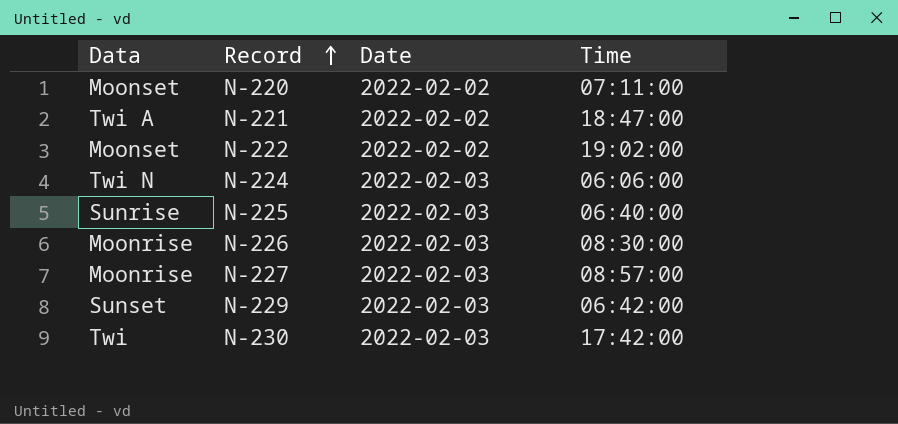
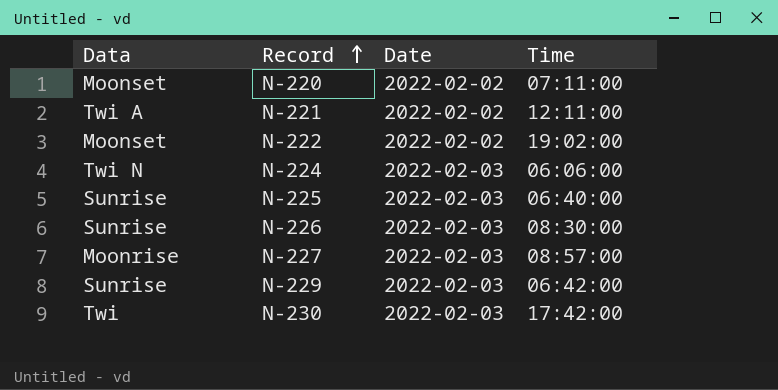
N-221 | Time: 18:47:00 -> 12:11:00
N-226 | Data: Moonrise -> Sunrise
N-229 | Data: Sunset -> Sunrise

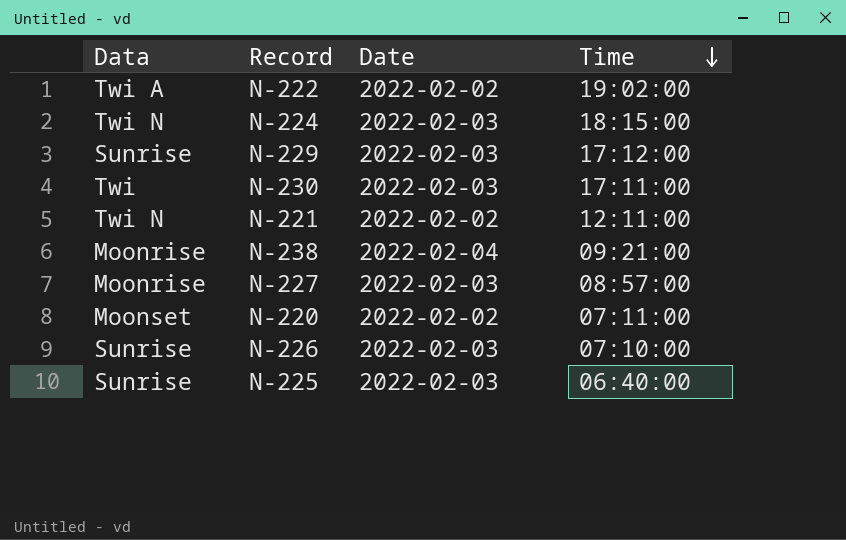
row order: Record ascending -> Time descending
N-222 | Data: Moonset -> Twi A
N-224 | Time: 06:06:00 -> 18:15:00
N-229 | Time: 06:42:00 -> 17:12:00
N-230 | Time: 17:42:00 -> 17:11:00
N-221 | Data: Twi A -> Twi N
row N-238: none -> Moonrise | 2022-02-04 | 09:21:00
N-226 | Time: 08:30:00 -> 07:10:00

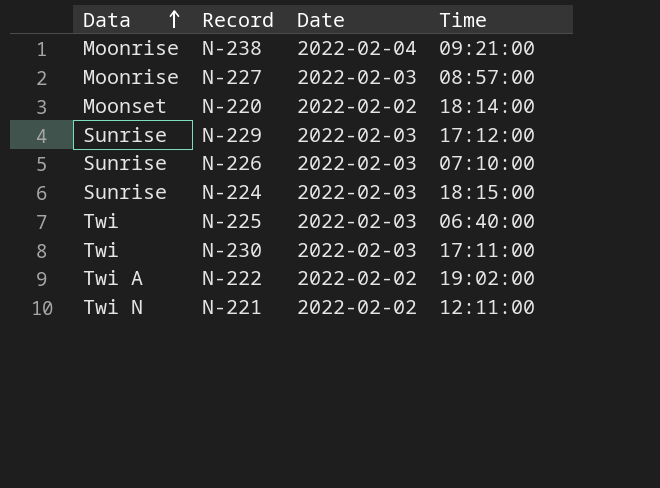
row order: Time descending -> Data ascending
N-220 | Time: 07:11:00 -> 18:14:00
N-224 | Data: Twi N -> Sunrise
N-225 | Data: Sunrise -> Twi

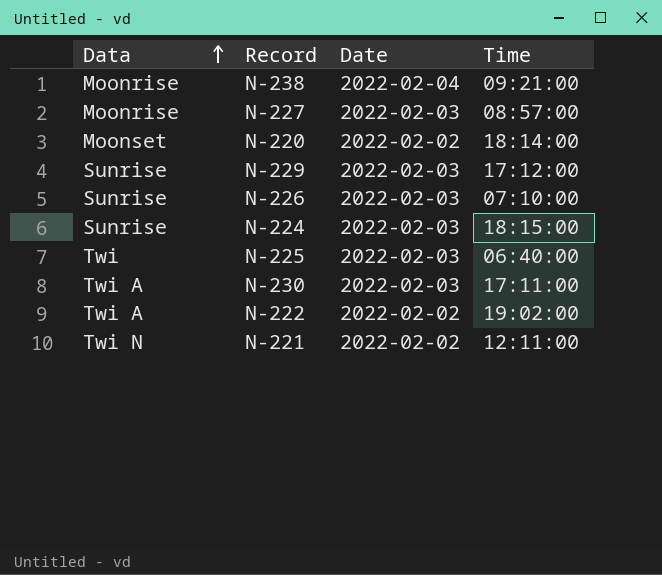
N-230 | Data: Twi -> Twi A

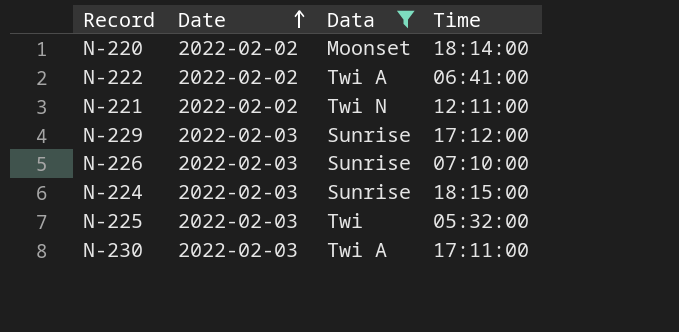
filter: none -> Data != Moonrise
row order: Data ascending -> Date ascending
column Data | position: 1 -> 3
N-222 | Time: 19:02:00 -> 06:41:00
N-225 | Time: 06:40:00 -> 05:32:00

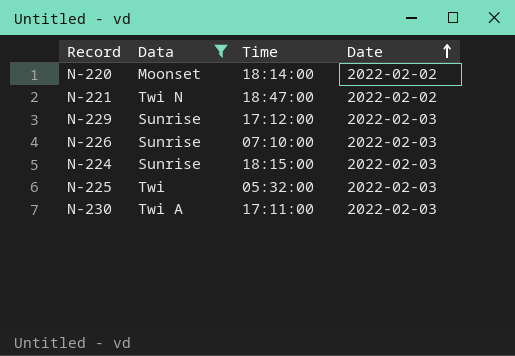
column Date | position: 2 -> 4
row N-222: 2022-02-02 | Twi A | 06:41:00 -> none
N-221 | Time: 12:11:00 -> 18:47:00

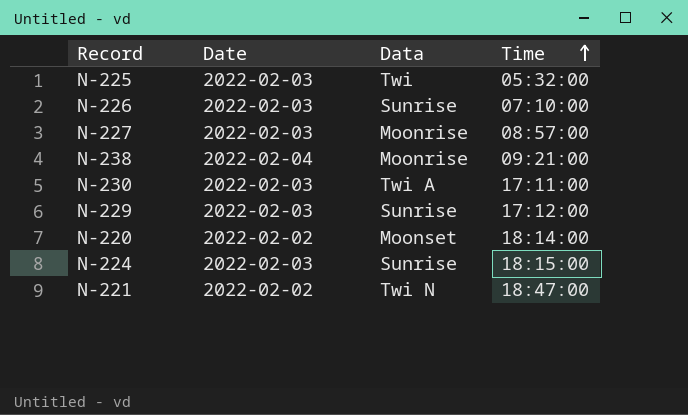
filter: Data != Moonrise -> none
row order: Date ascending -> Time ascending
column Date | position: 4 -> 2

